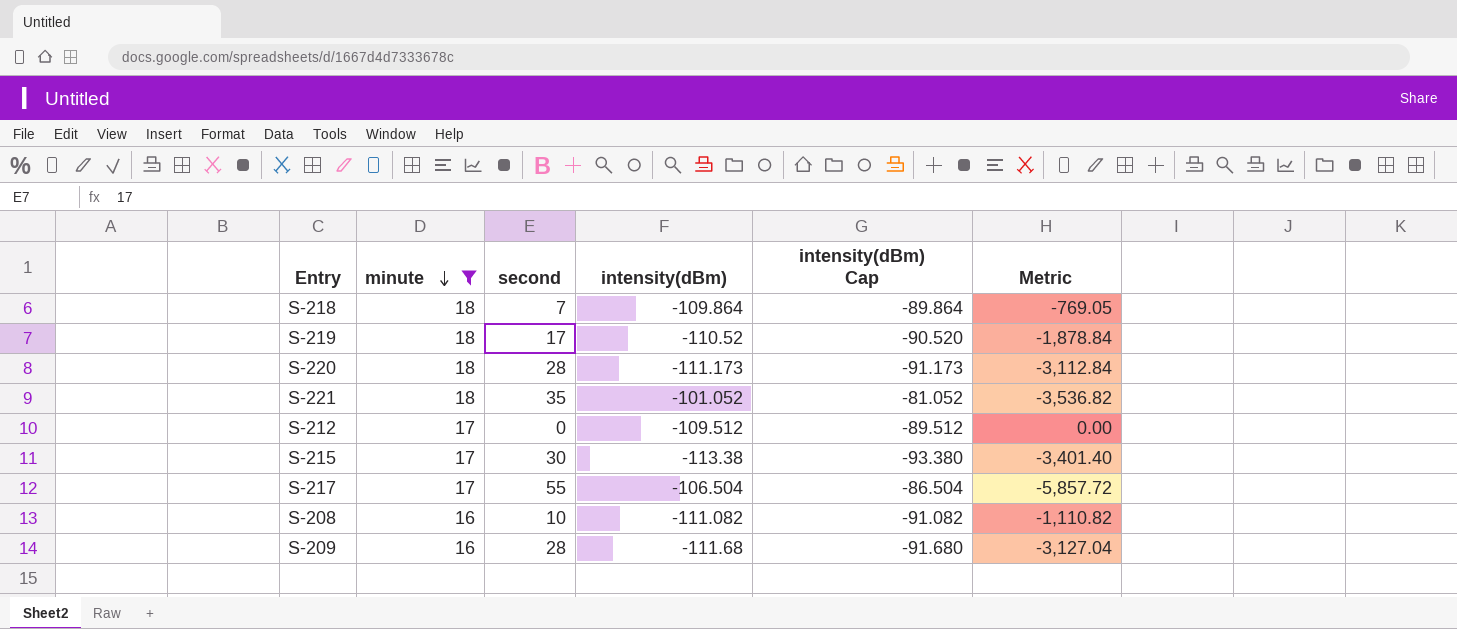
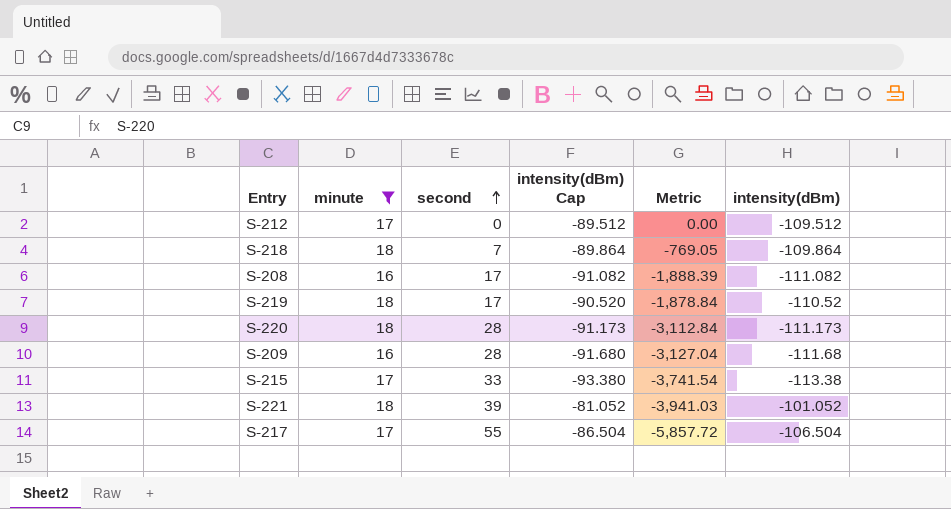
row order: minute descending -> second ascending
column intensity(dBm) | position: 4 -> 6
S-208 | second: 10 -> 17
S-208 | Metric: -1,110.82 -> -1,888.39
S-215 | second: 30 -> 33
S-215 | Metric: -3,401.40 -> -3,741.54
S-221 | second: 35 -> 39
S-221 | Metric: -3,536.82 -> -3,941.03

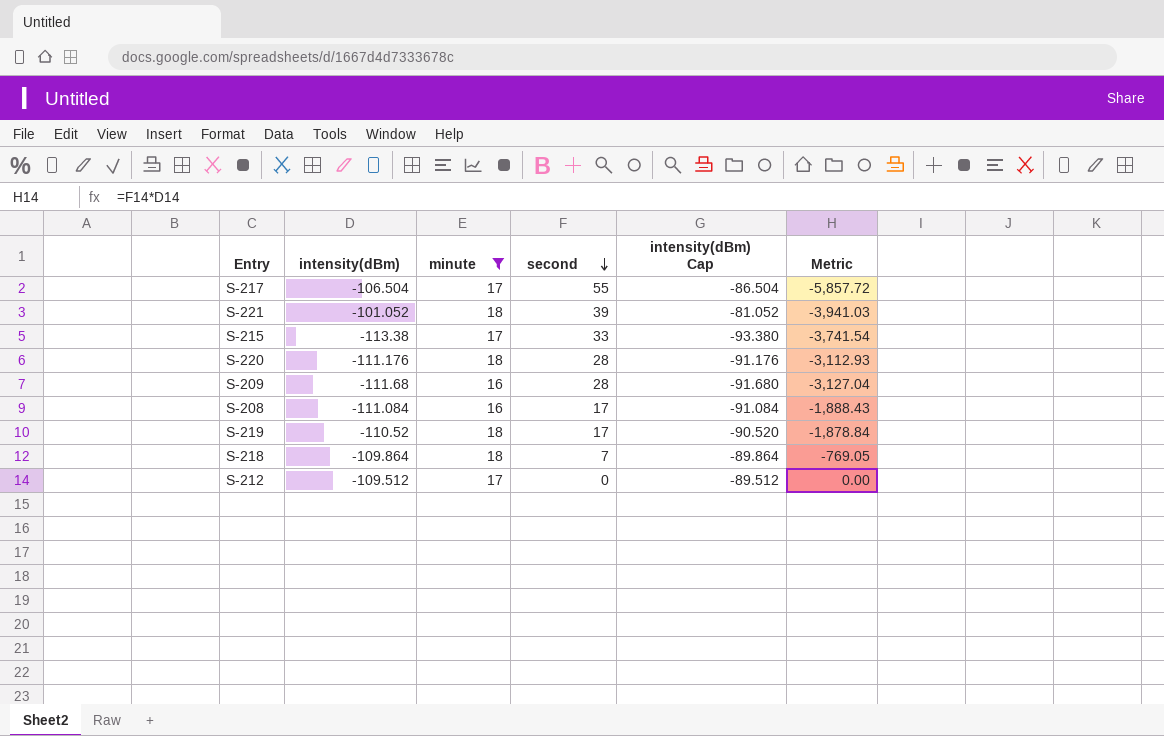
row order: second ascending -> second descending
column intensity(dBm) | position: 6 -> 2
S-220 | intensity(dBm): -111.173 -> -111.176
S-220 | intensity(dBm) Cap: -91.173 -> -91.176
S-220 | Metric: -3,112.84 -> -3,112.93
S-208 | intensity(dBm): -111.082 -> -111.084
S-208 | intensity(dBm) Cap: -91.082 -> -91.084
S-208 | Metric: -1,888.39 -> -1,888.43

